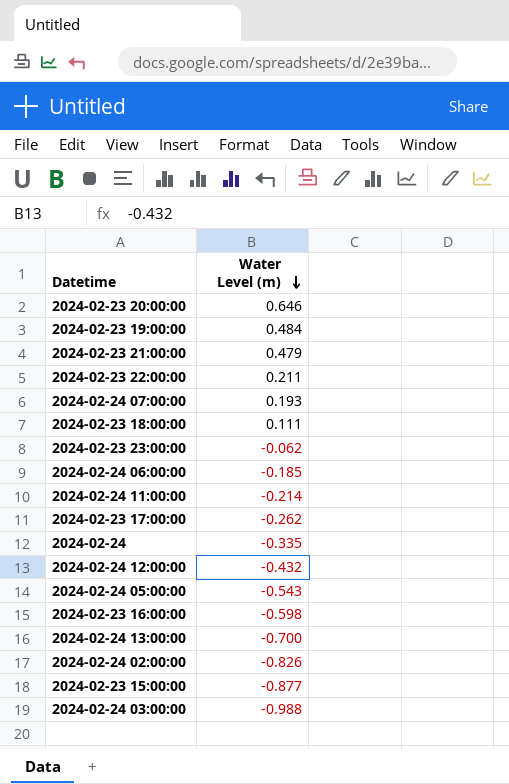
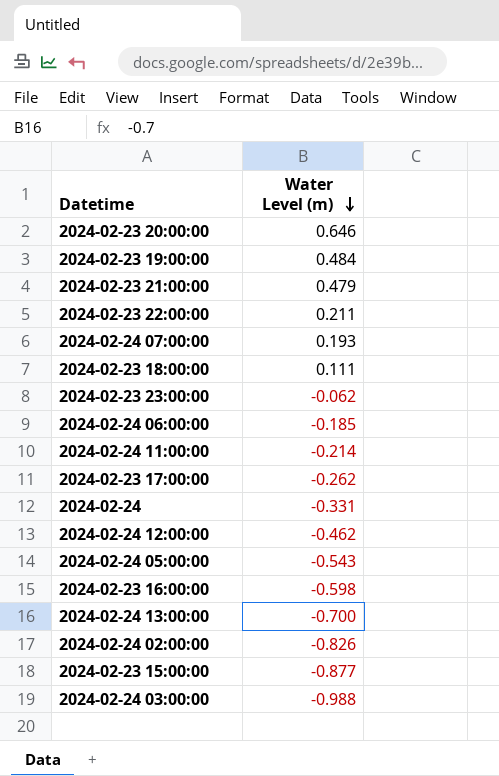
2024-02-24 | Water Level (m): -0.335 -> -0.331
2024-02-24 12:00:00 | Water Level (m): -0.432 -> -0.462

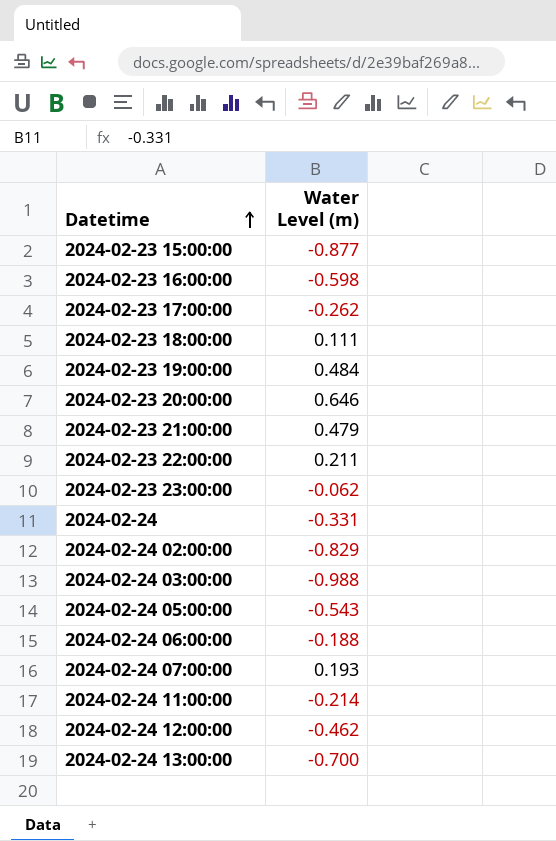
row order: Water Level (m) descending -> Datetime ascending
2024-02-24 02:00:00 | Water Level (m): -0.826 -> -0.829
2024-02-24 06:00:00 | Water Level (m): -0.185 -> -0.188

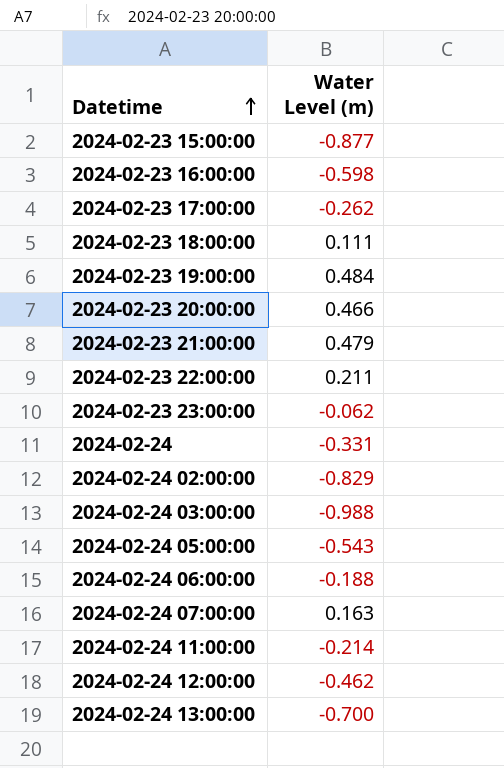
2024-02-23 20:00:00 | Water Level (m): 0.646 -> 0.466
2024-02-24 07:00:00 | Water Level (m): 0.193 -> 0.163

